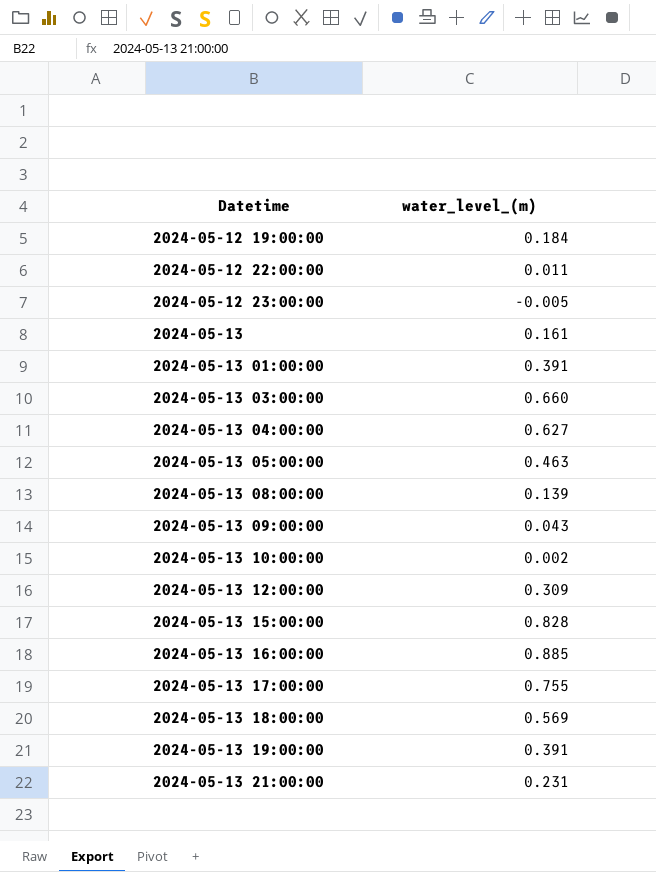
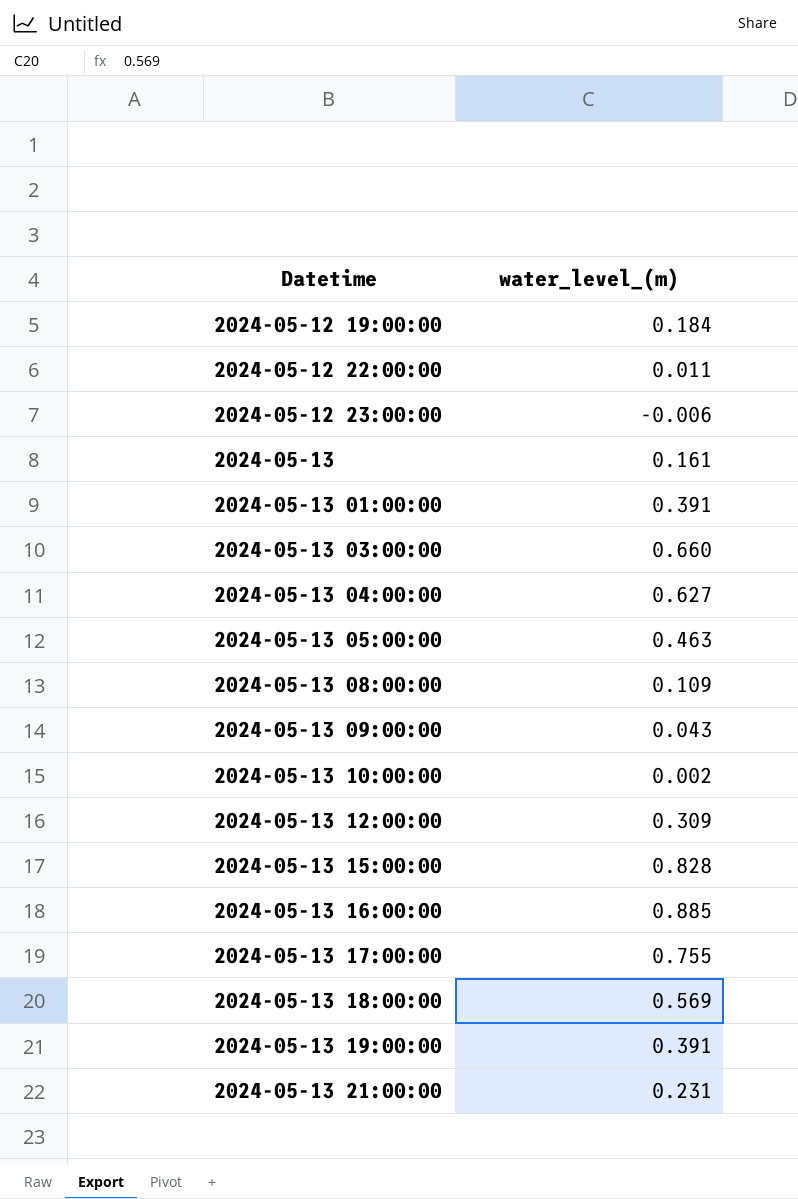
2024-05-12 23:00:00 | water_level_(m): -0.005 -> -0.006
2024-05-13 08:00:00 | water_level_(m): 0.139 -> 0.109

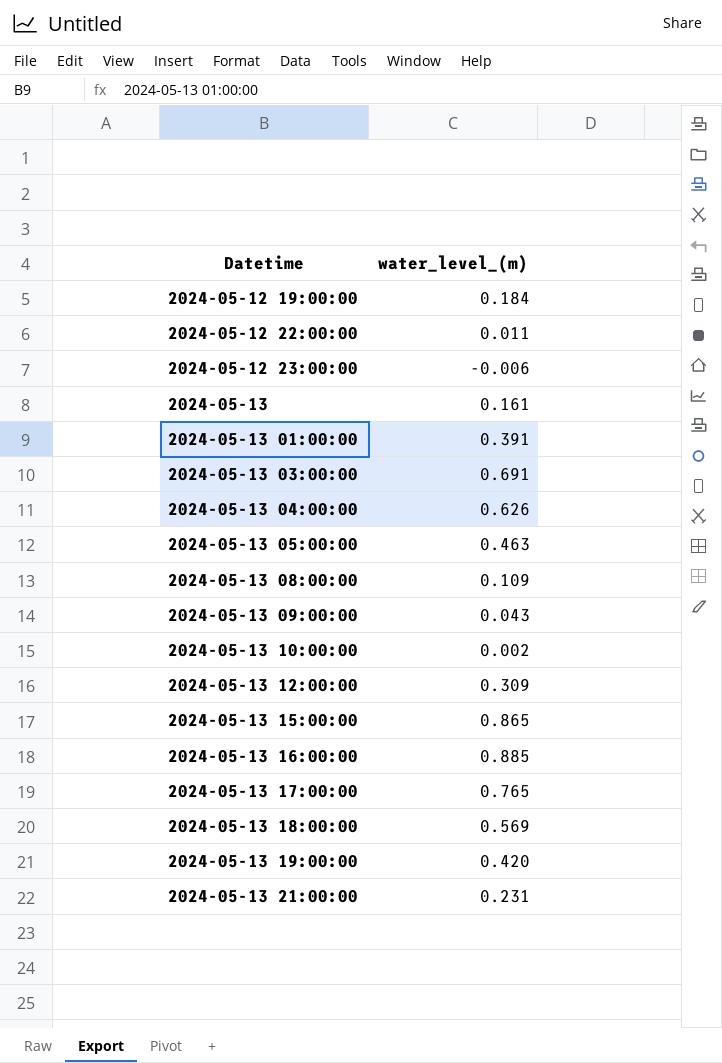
2024-05-13 03:00:00 | water_level_(m): 0.660 -> 0.691
2024-05-13 04:00:00 | water_level_(m): 0.627 -> 0.626
2024-05-13 15:00:00 | water_level_(m): 0.828 -> 0.865
2024-05-13 17:00:00 | water_level_(m): 0.755 -> 0.765
2024-05-13 19:00:00 | water_level_(m): 0.391 -> 0.420

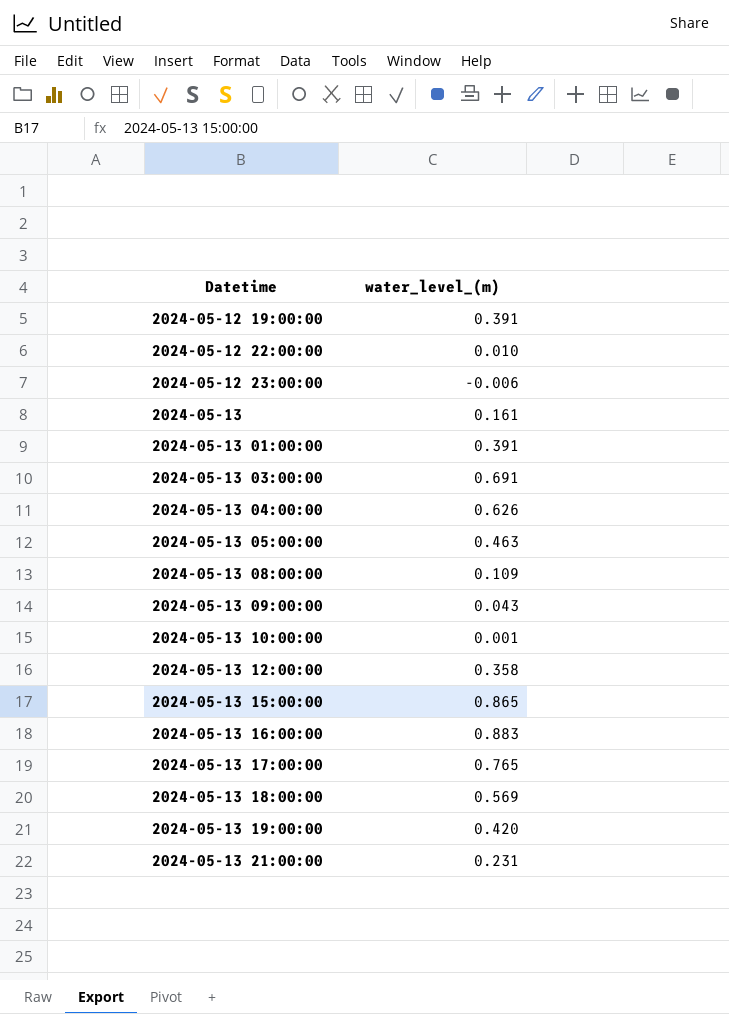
2024-05-12 19:00:00 | water_level_(m): 0.184 -> 0.391
2024-05-12 22:00:00 | water_level_(m): 0.011 -> 0.010
2024-05-13 10:00:00 | water_level_(m): 0.002 -> 0.001
2024-05-13 12:00:00 | water_level_(m): 0.309 -> 0.358
2024-05-13 16:00:00 | water_level_(m): 0.885 -> 0.883

